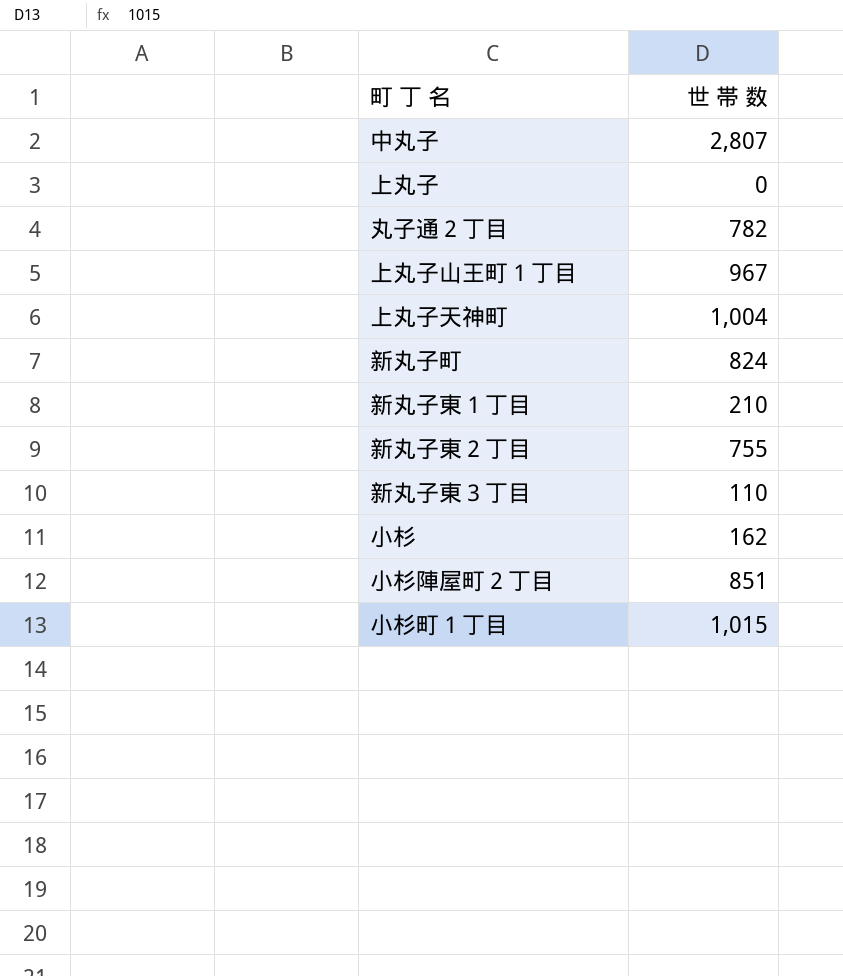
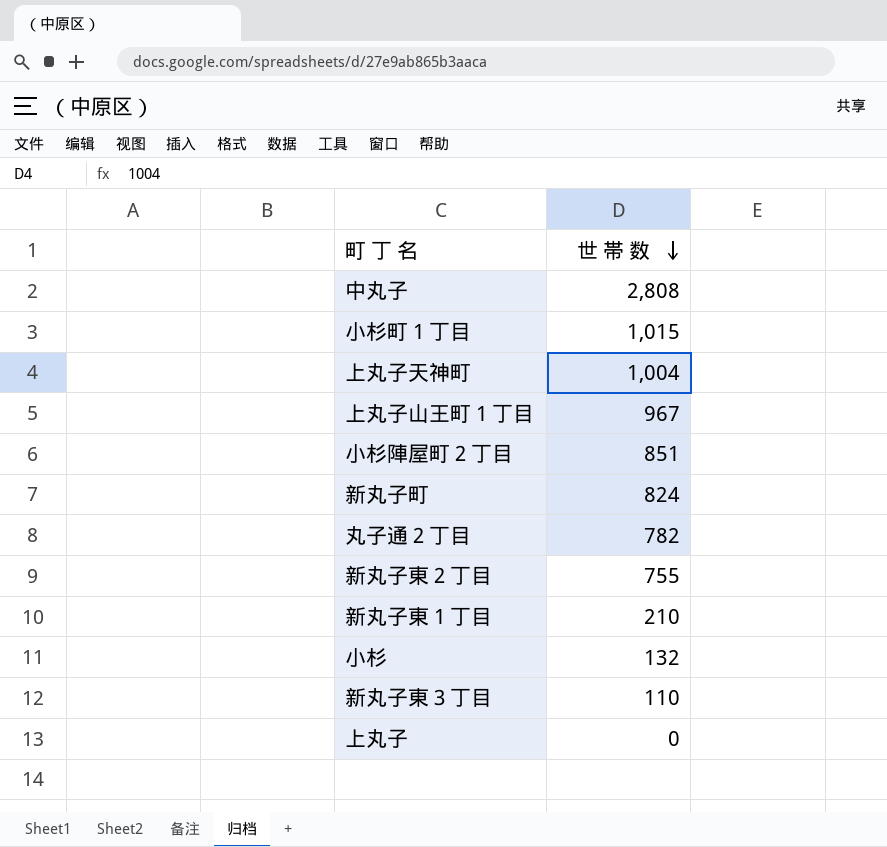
row order: none -> 世 帯 数 descending
中丸子 | 世 帯 数: 2,807 -> 2,808
小杉 | 世 帯 数: 162 -> 132

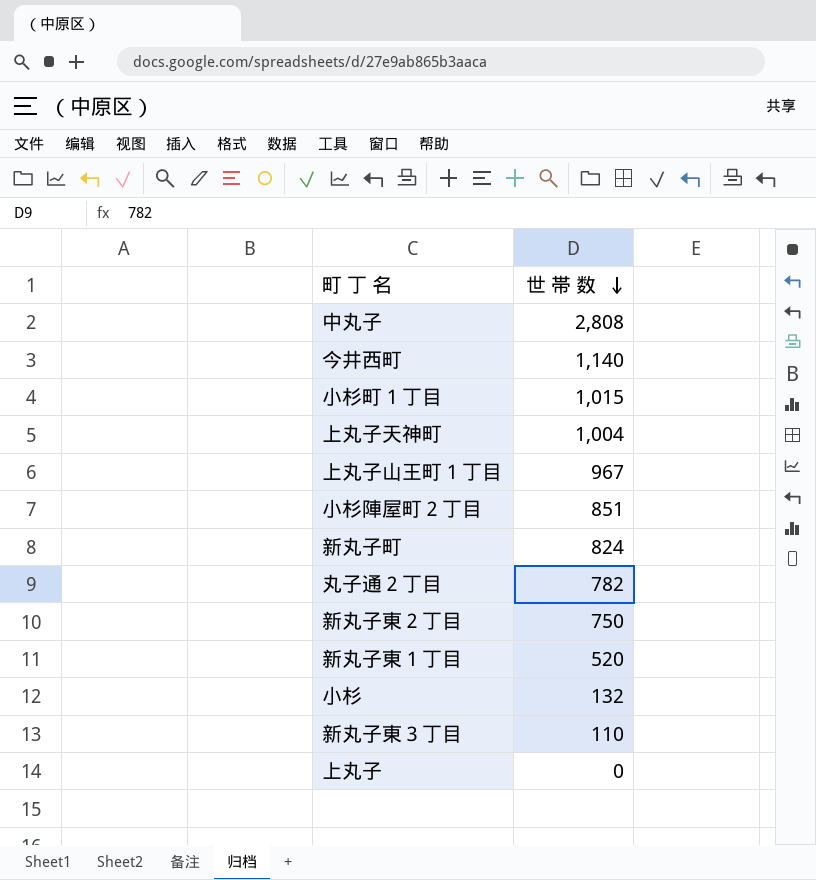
row 今井西町: none -> 1,140
新丸子東２丁目 | 世 帯 数: 755 -> 750
新丸子東１丁目 | 世 帯 数: 210 -> 520

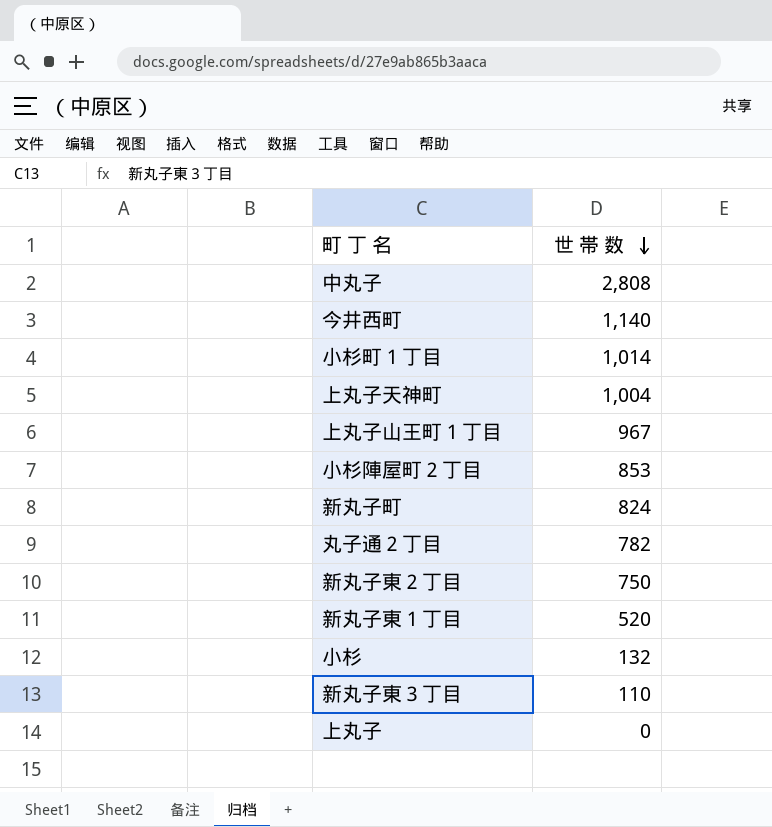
小杉町１丁目 | 世 帯 数: 1,015 -> 1,014
小杉陣屋町２丁目 | 世 帯 数: 851 -> 853

